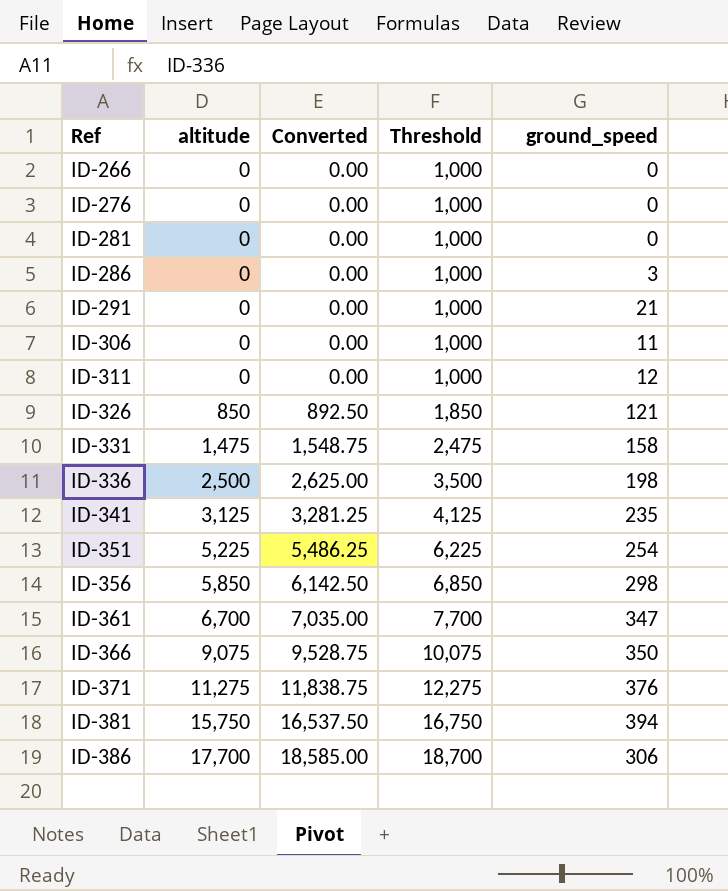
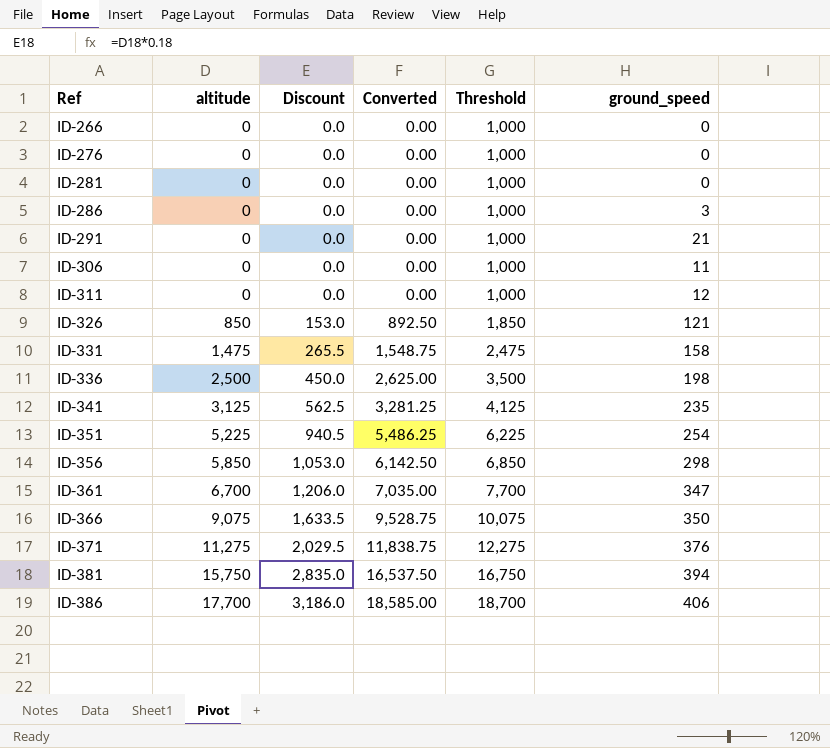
column Discount | formula: none -> [altitude] * 0.18
ID-386 | ground_speed: 306 -> 406

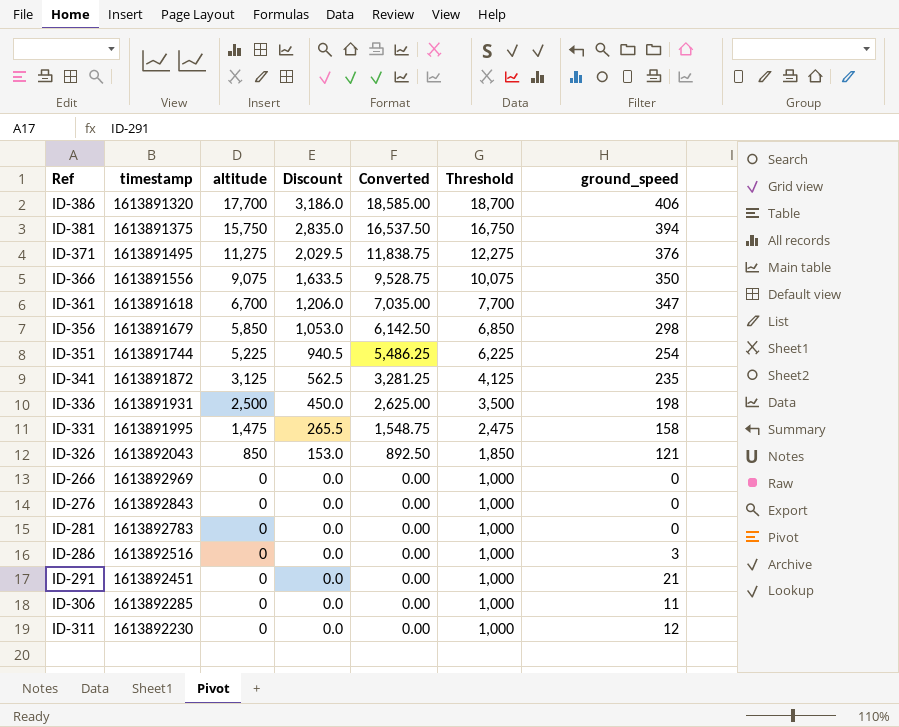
row order: Ref ascending -> altitude descending
column timestamp | position: none -> 2

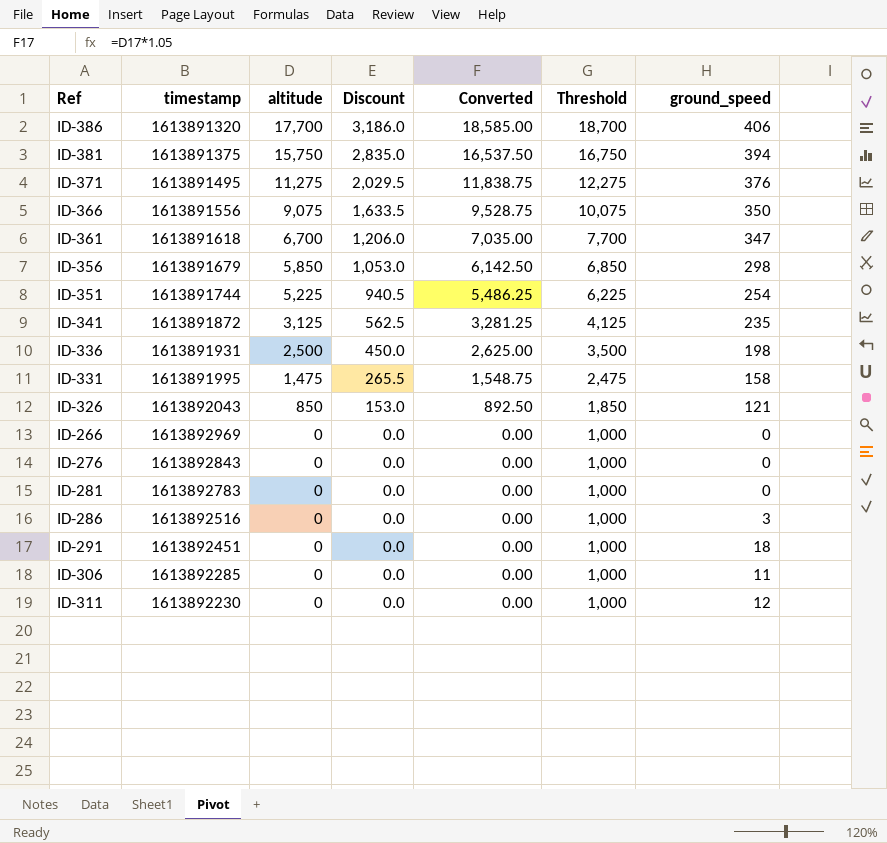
ID-291 | ground_speed: 21 -> 18

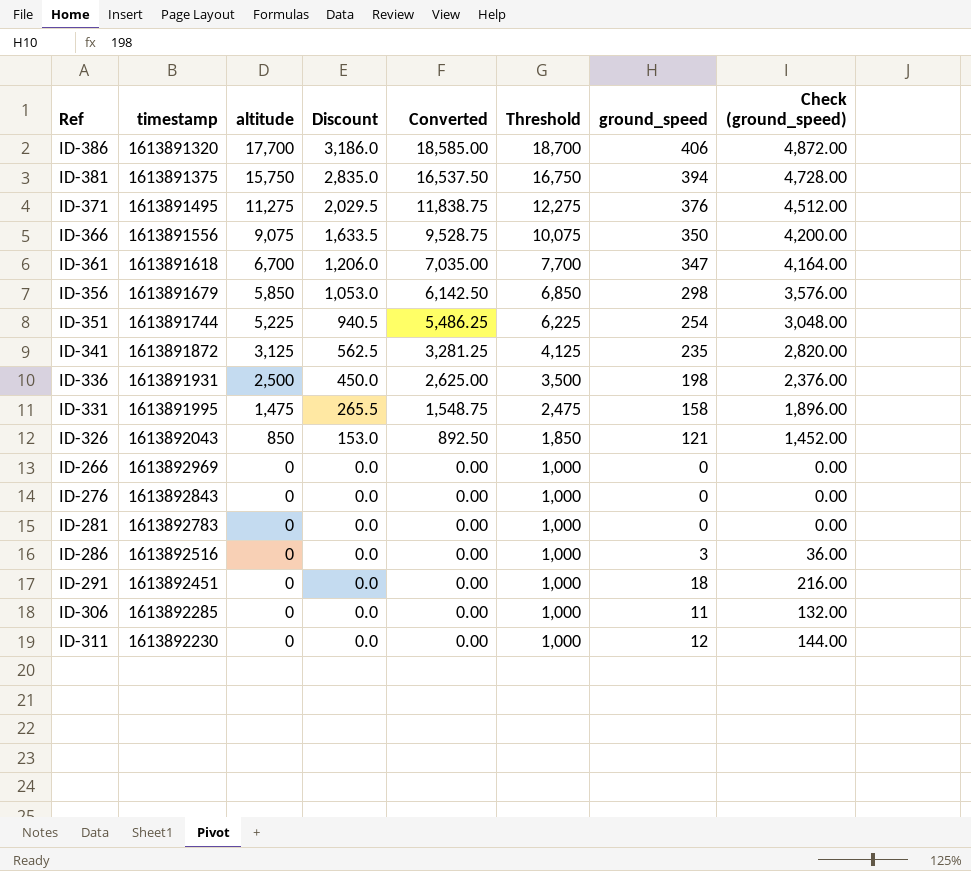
column Check (ground_speed) | formula: none -> [ground_speed] * 12

